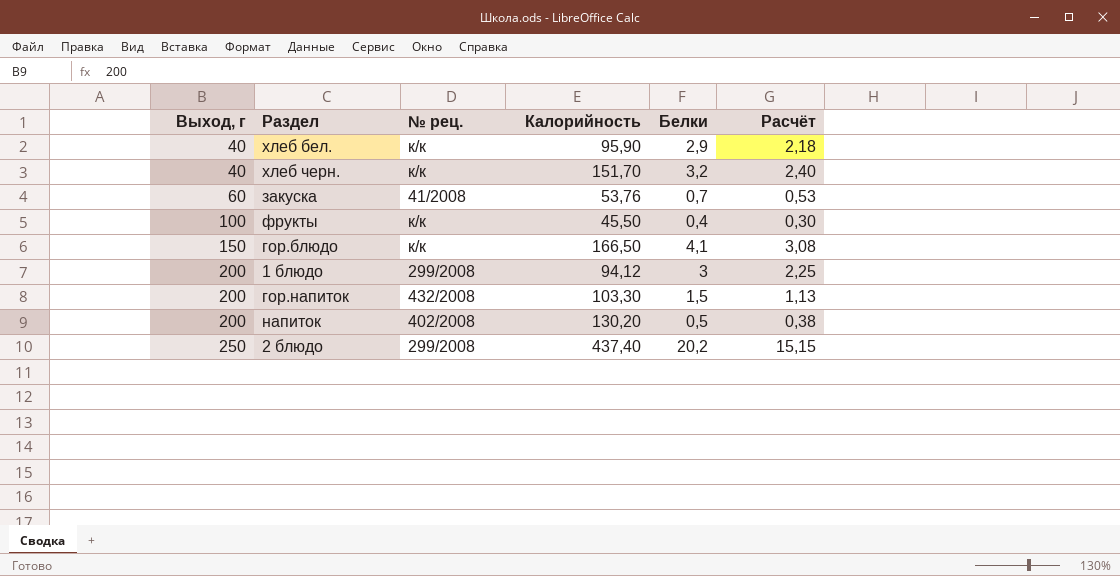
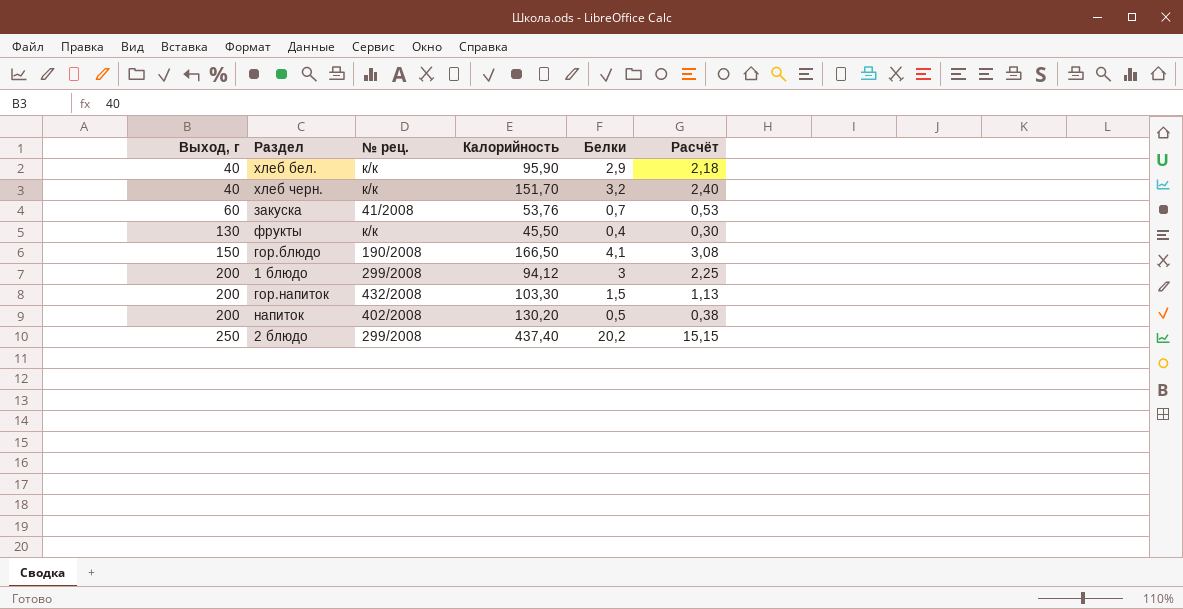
фрукты | Выход, г: 100 -> 130
гор.блюдо | № рец.: к/к -> 190/2008

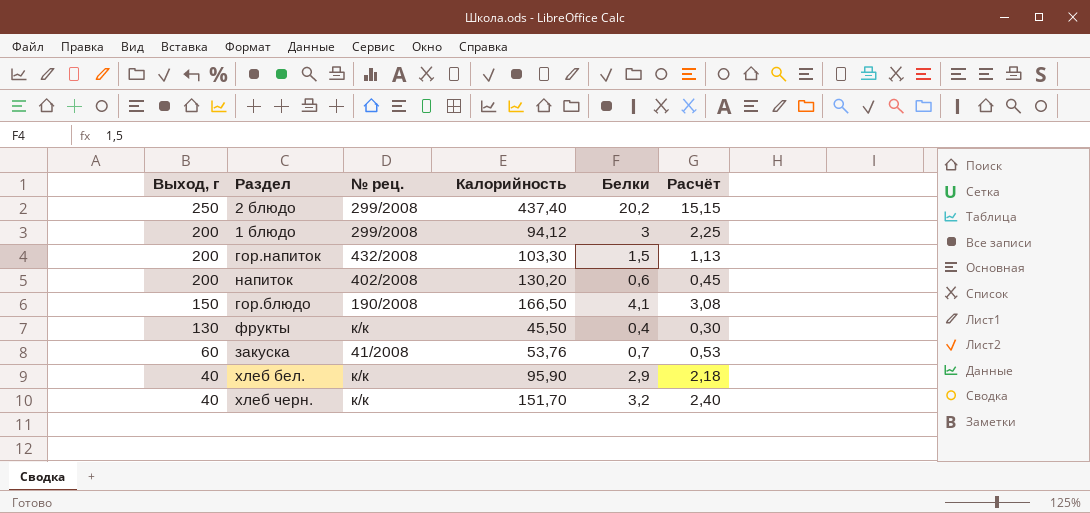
row order: Выход, г ascending -> Выход, г descending
напиток | Белки: 0,5 -> 0,6
напиток | Расчёт: 0,38 -> 0,45

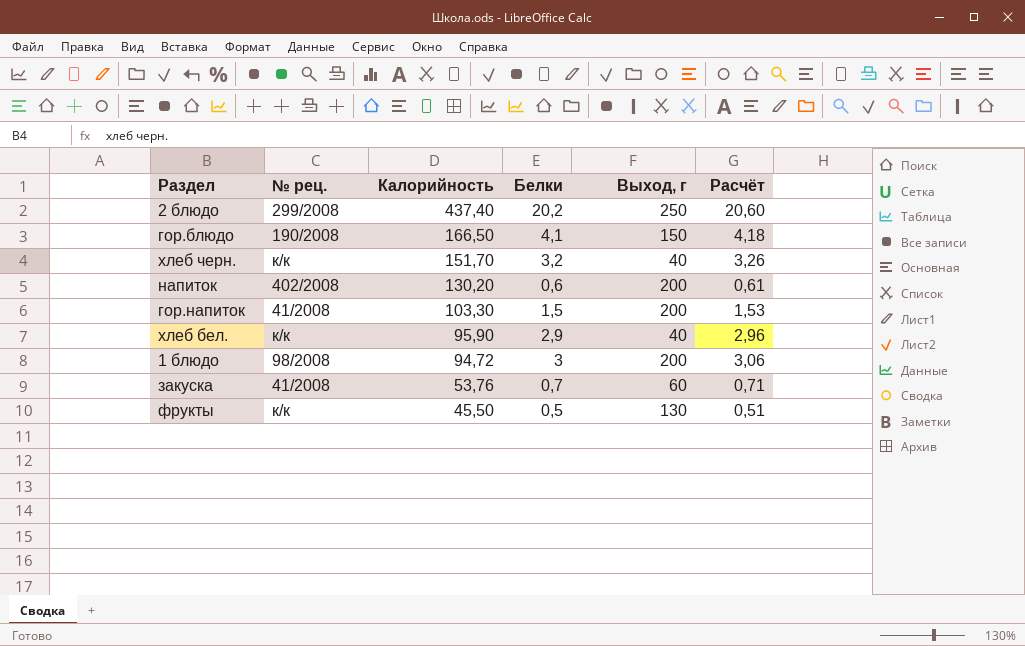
row order: Выход, г descending -> Калорийность descending
column Выход, г | position: 1 -> 5
column Расчёт | formula: [Белки] * 0,75 -> [Белки] * 1,02
гор.напиток | № рец.: 432/2008 -> 41/2008
1 блюдо | № рец.: 299/2008 -> 98/2008
1 блюдо | Калорийность: 94,12 -> 94,72
фрукты | Белки: 0,4 -> 0,5

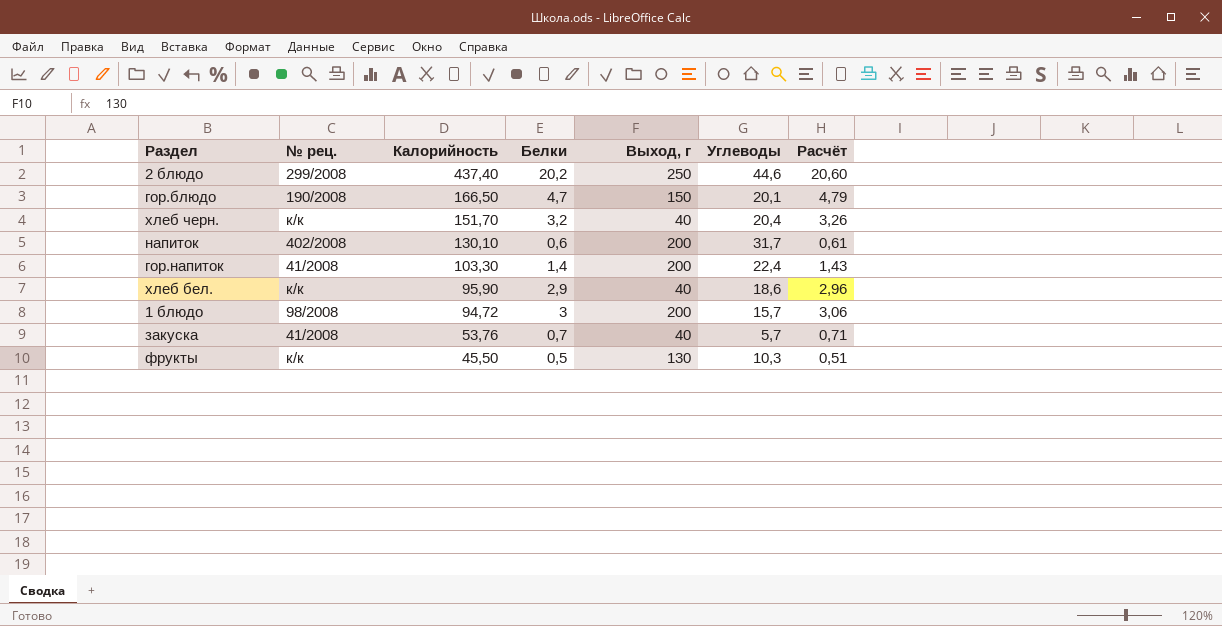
column Углеводы | position: none -> 6
гор.блюдо | Белки: 4,1 -> 4,7
гор.блюдо | Расчёт: 4,18 -> 4,79
напиток | Калорийность: 130,20 -> 130,10
гор.напиток | Белки: 1,5 -> 1,4
гор.напиток | Расчёт: 1,53 -> 1,43
закуска | Выход, г: 60 -> 40

